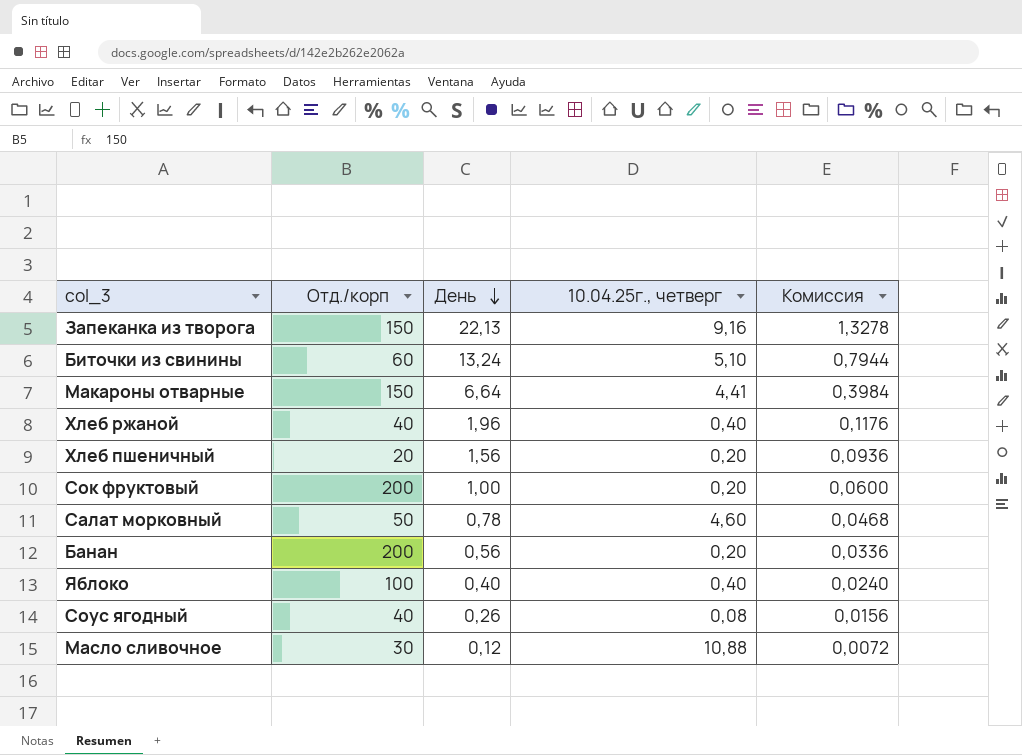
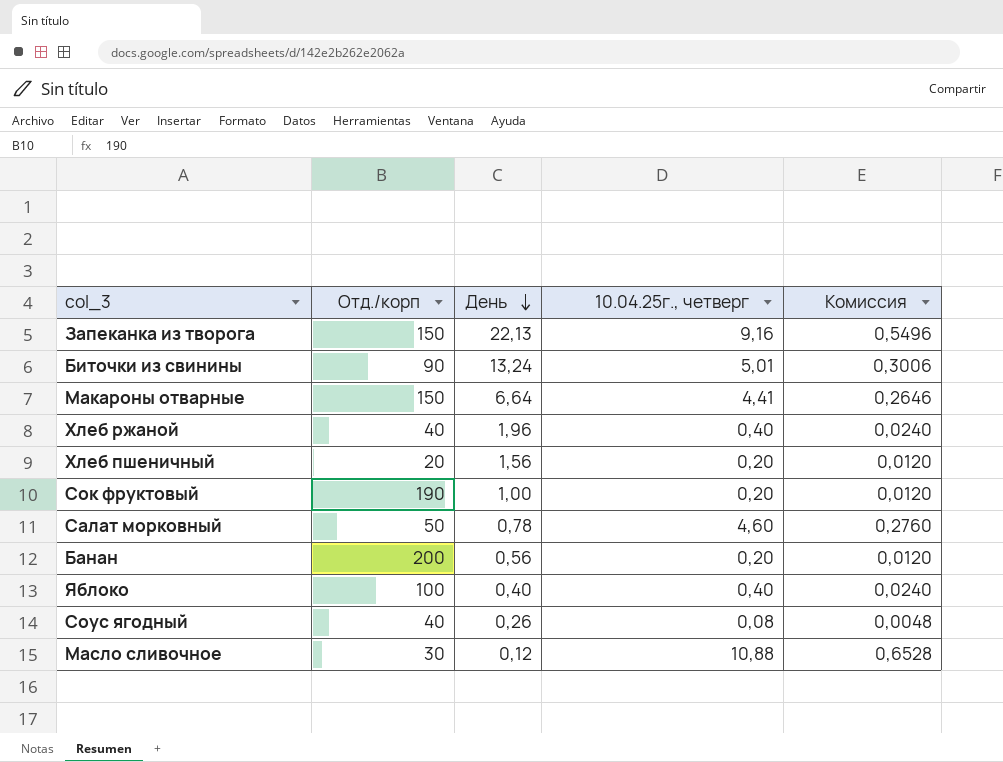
column Комиссия | formula: [День] * 0,06 -> [10.04.25г., четверг] * 0,06
Биточки из свинины | Отд./корп: 60 -> 90
Биточки из свинины | 10.04.25г., четверг: 5,10 -> 5,01
Сок фруктовый | Отд./корп: 200 -> 190

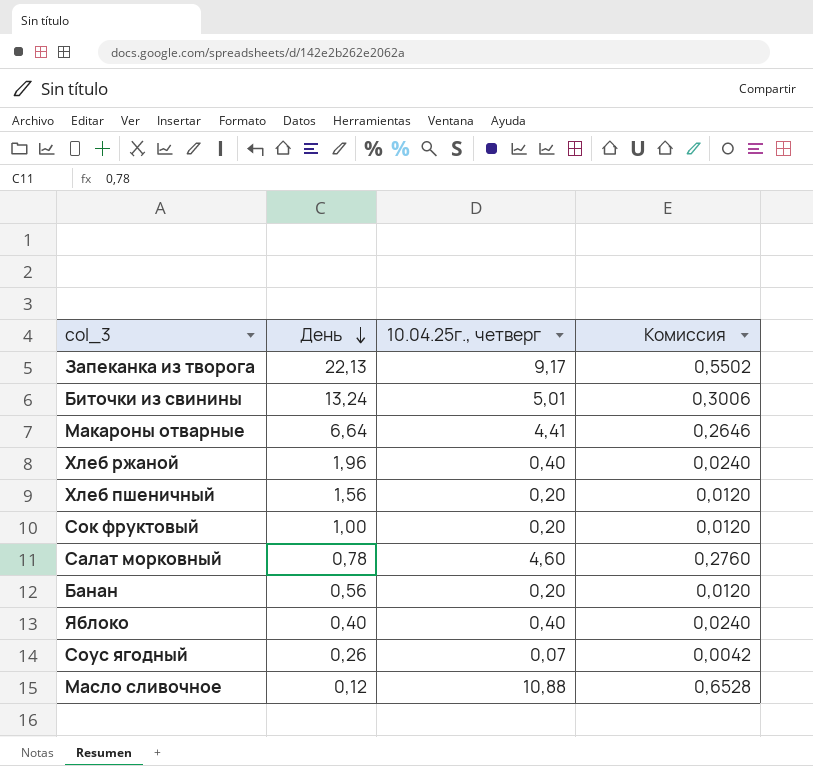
column Отд./корп | position: 2 -> none
Запеканка из творога | 10.04.25г., четверг: 9,16 -> 9,17
Запеканка из творога | Комиссия: 0,5496 -> 0,5502
Соус ягодный | 10.04.25г., четверг: 0,08 -> 0,07
Соус ягодный | Комиссия: 0,0048 -> 0,0042

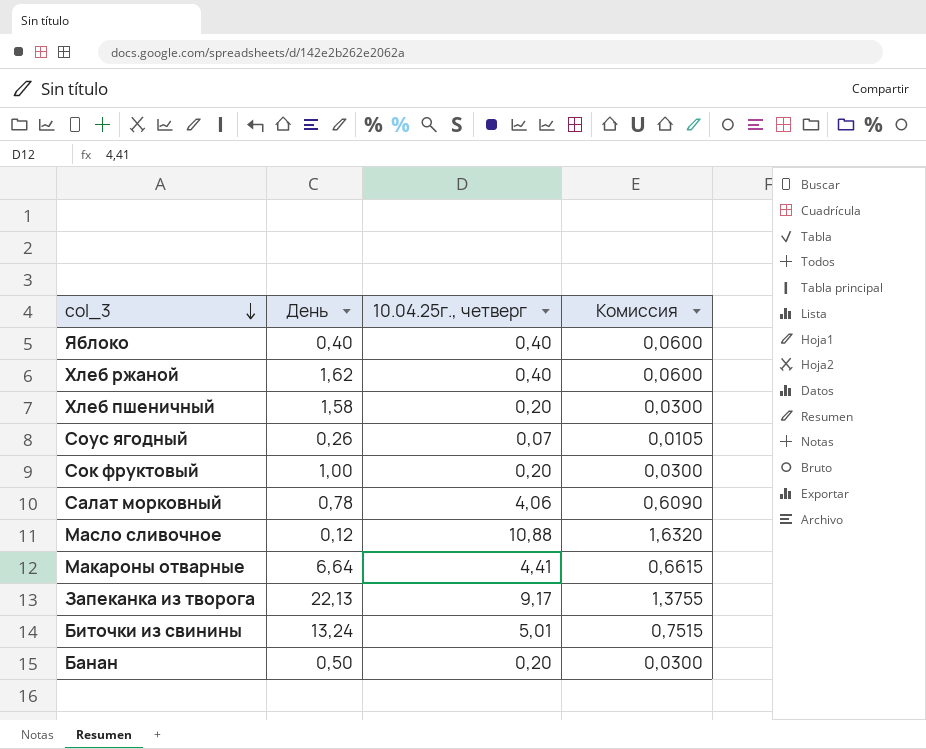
row order: День descending -> col_3 descending
column Комиссия | formula: [10.04.25г., четверг] * 0,06 -> [10.04.25г., четверг] * 0,15
Хлеб ржаной | День: 1,96 -> 1,62
Хлеб пшеничный | День: 1,56 -> 1,58
Салат морковный | 10.04.25г., четверг: 4,60 -> 4,06
Банан | День: 0,56 -> 0,50

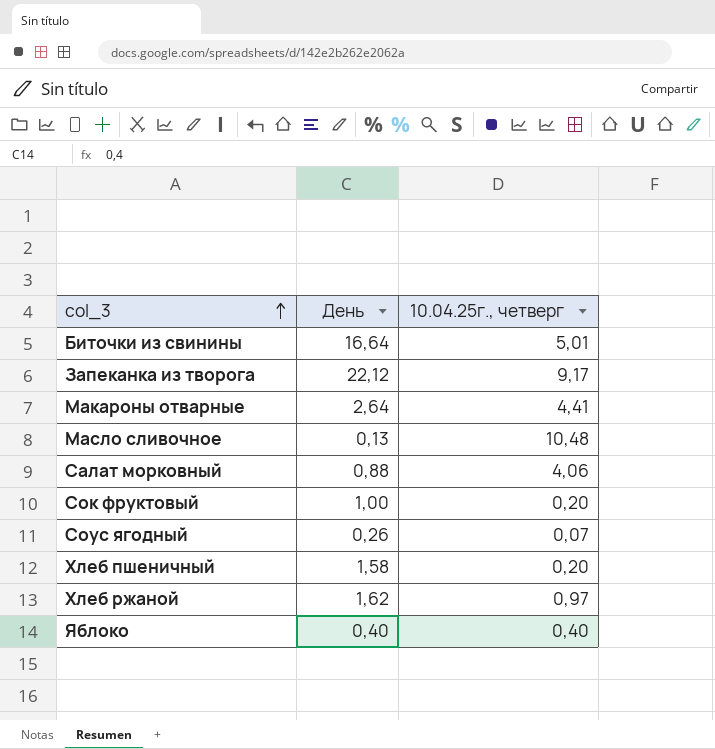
row order: col_3 descending -> col_3 ascending
column Комиссия | formula: [10.04.25г., четверг] * 0,15 -> none
row Банан: 0,50 | 0,20 | 0,0300 -> none
Биточки из свинины | День: 13,24 -> 16,64
Запеканка из творога | День: 22,13 -> 22,12
Макароны отварные | День: 6,64 -> 2,64
Масло сливочное | День: 0,12 -> 0,13
Масло сливочное | 10.04.25г., четверг: 10,88 -> 10,48
Салат морковный | День: 0,78 -> 0,88
Хлеб ржаной | 10.04.25г., четверг: 0,40 -> 0,97

